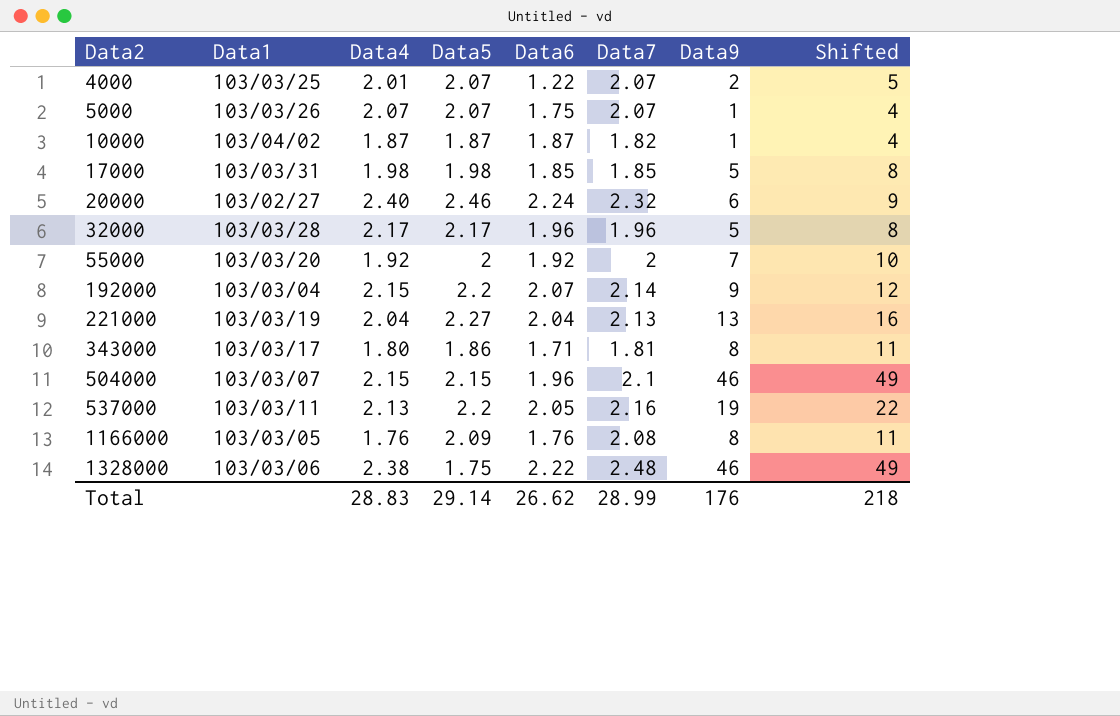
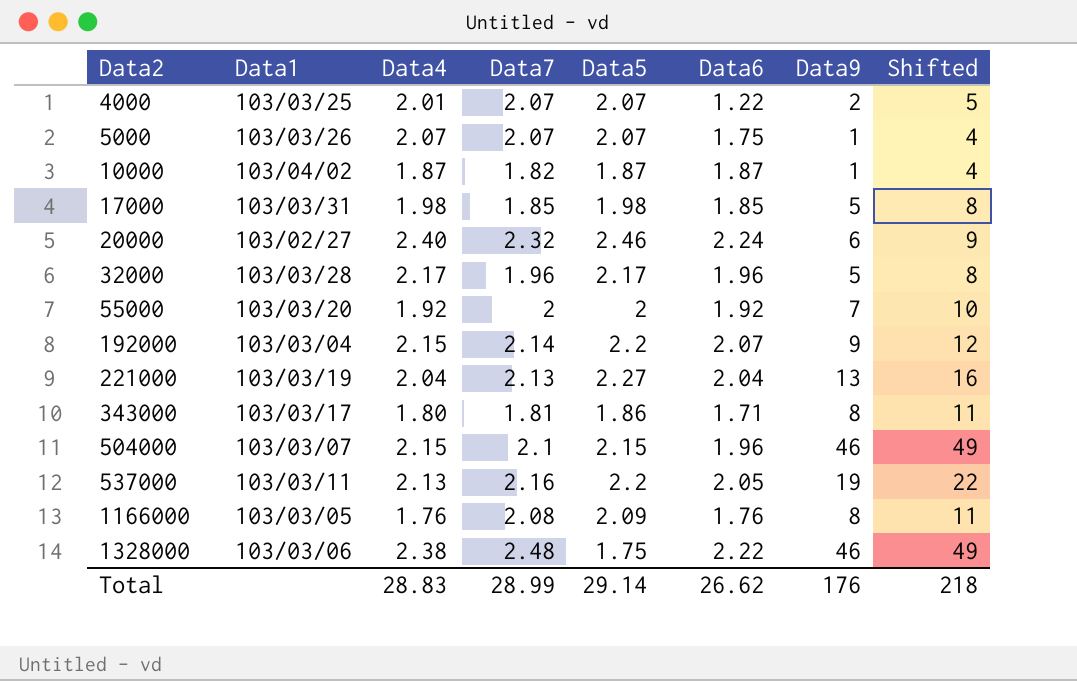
column Data7 | position: 6 -> 4

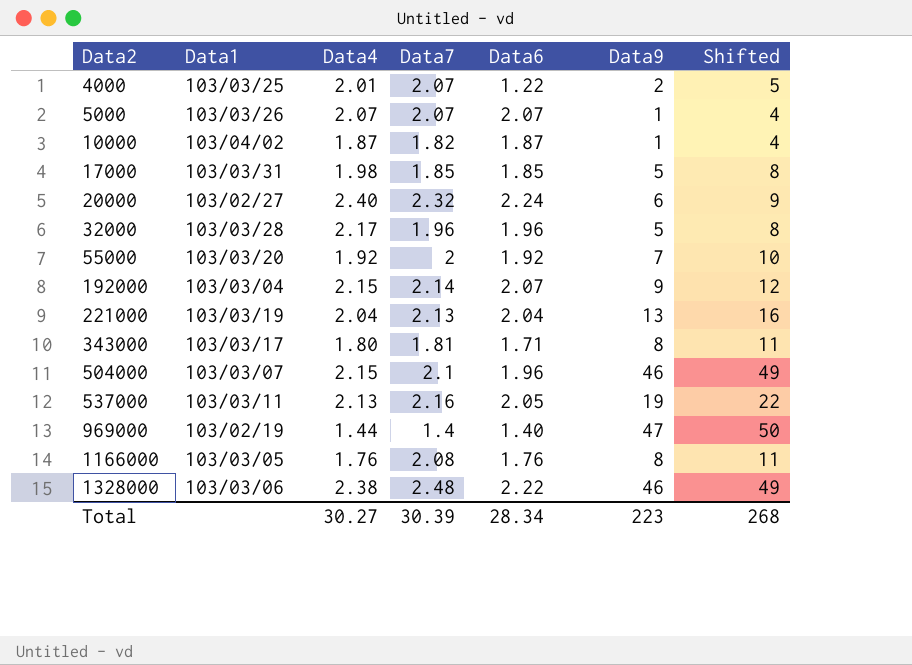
column Data5 | position: 5 -> none
5000 | Data6: 1.75 -> 2.07
row 969000: none -> 103/02/19 | 1.44 | 1.4 | 1.40 | 47 | 50
Total | Data4: 28.83 -> 30.27
Total | Data7: 28.99 -> 30.39
Total | Data6: 26.62 -> 28.34
Total | Data9: 176 -> 223
Total | Shifted: 218 -> 268

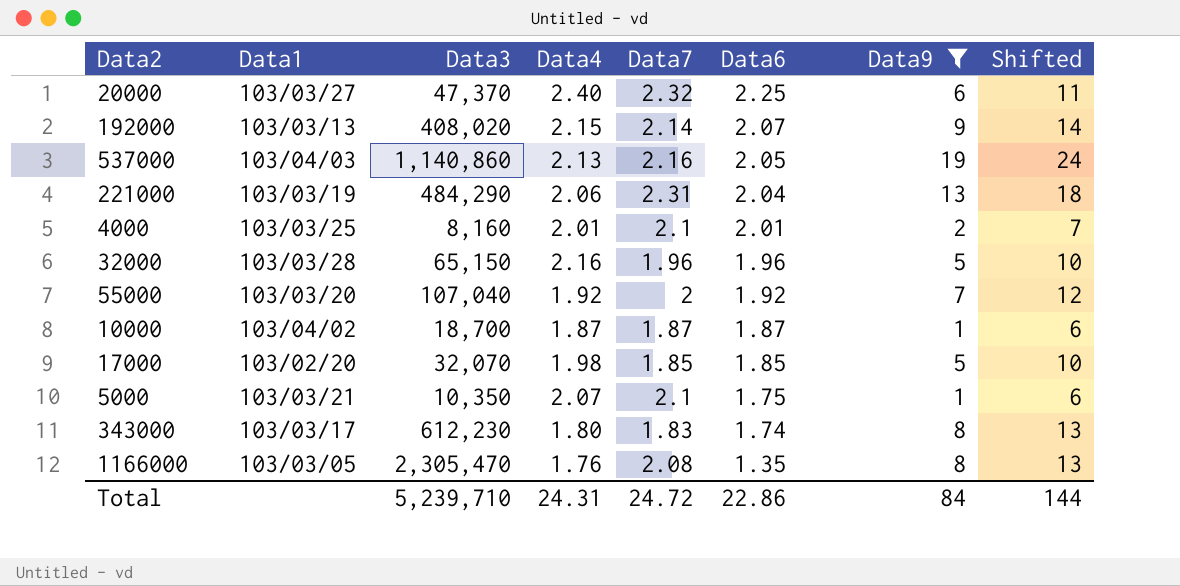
filter: none -> Data9 <= 19
row order: Data2 ascending -> Data6 descending
column Data3 | position: none -> 3
column Shifted | formula: [Data9] + 3 -> [Data9] + 5
20000 | Data1: 103/02/27 -> 103/03/27
20000 | Data6: 2.24 -> 2.25
192000 | Data1: 103/03/04 -> 103/03/13
537000 | Data1: 103/03/11 -> 103/04/03
221000 | Data4: 2.04 -> 2.06
221000 | Data7: 2.13 -> 2.31
4000 | Data7: 2.07 -> 2.1
4000 | Data6: 1.22 -> 2.01
32000 | Data4: 2.17 -> 2.16
10000 | Data7: 1.82 -> 1.87
17000 | Data1: 103/03/31 -> 103/02/20
5000 | Data1: 103/03/26 -> 103/03/21
5000 | Data7: 2.07 -> 2.1
5000 | Data6: 2.07 -> 1.75
343000 | Data7: 1.81 -> 1.83
343000 | Data6: 1.71 -> 1.74
1166000 | Data6: 1.76 -> 1.35
Total | Data4: 30.27 -> 24.31
Total | Data7: 30.39 -> 24.72
Total | Data6: 28.34 -> 22.86
Total | Data9: 223 -> 84
Total | Shifted: 268 -> 144

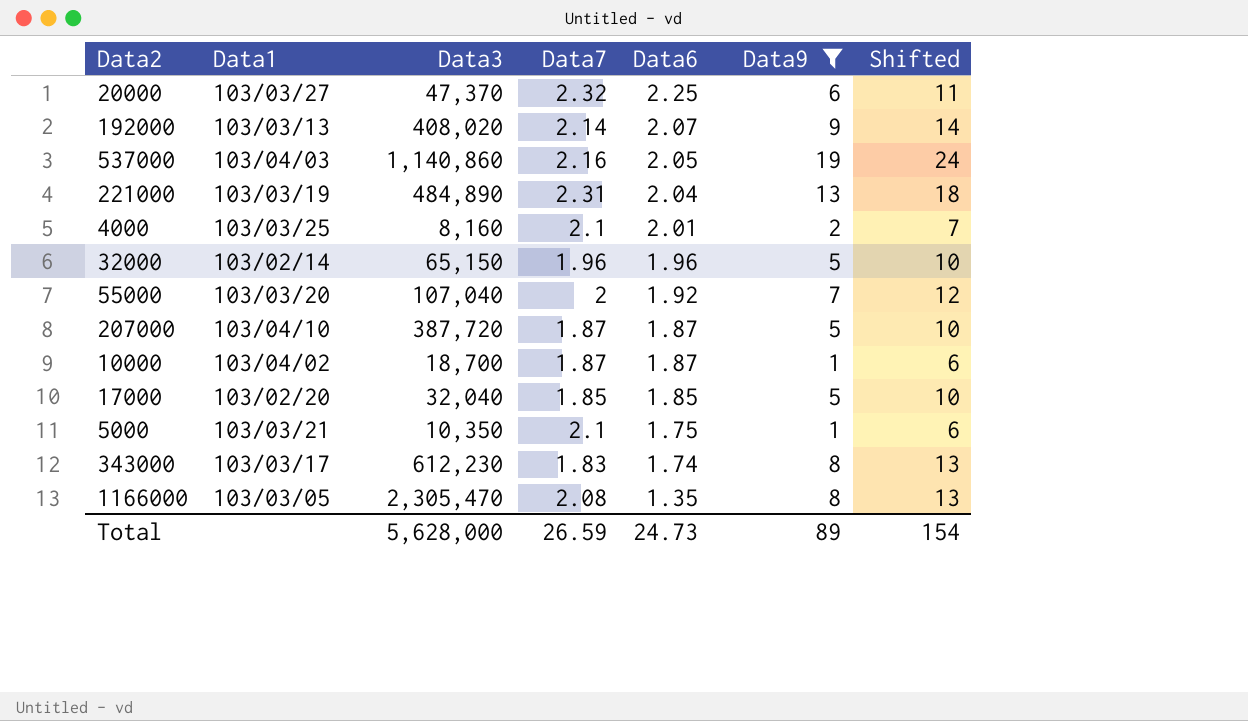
column Data4 | position: 4 -> none
221000 | Data3: 484,290 -> 484,890
32000 | Data1: 103/03/28 -> 103/02/14
row 207000: none -> 103/04/10 | 387,720 | 1.87 | 1.87 | 5 | 10
17000 | Data3: 32,070 -> 32,040
Total | Data3: 5,239,710 -> 5,628,000
Total | Data7: 24.72 -> 26.59
Total | Data6: 22.86 -> 24.73
Total | Data9: 84 -> 89
Total | Shifted: 144 -> 154

